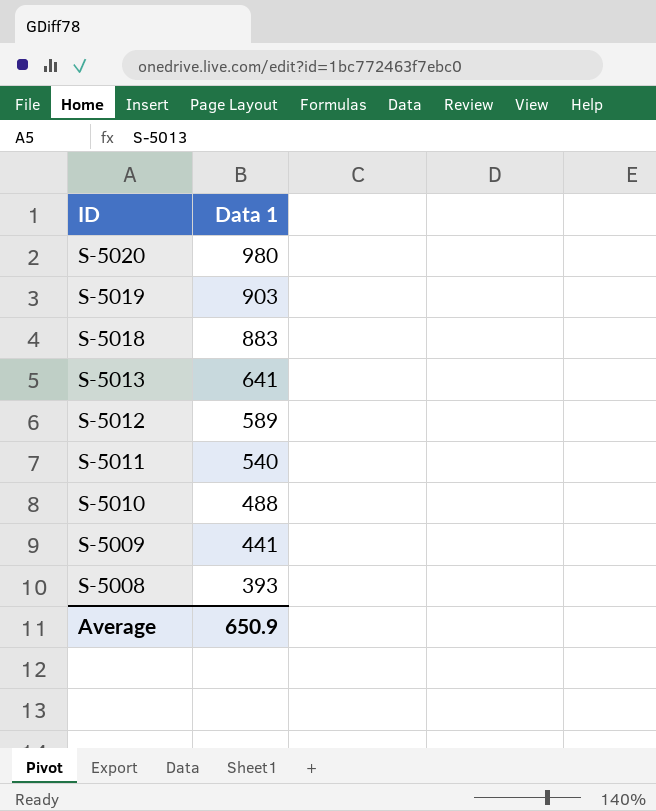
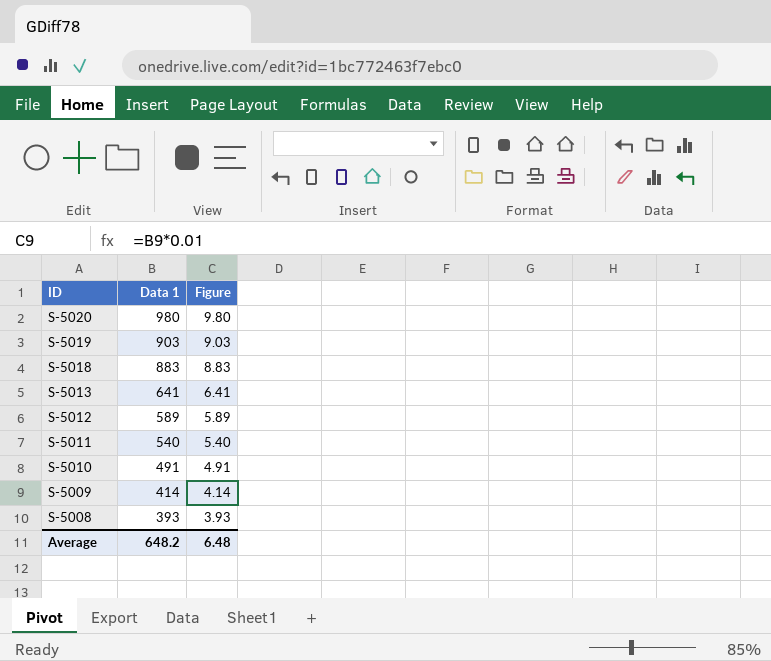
column Figure | formula: none -> [Data 1] * 0.01
S-5010 | Data 1: 488 -> 491
S-5009 | Data 1: 441 -> 414
Average | Data 1: 650.9 -> 648.2

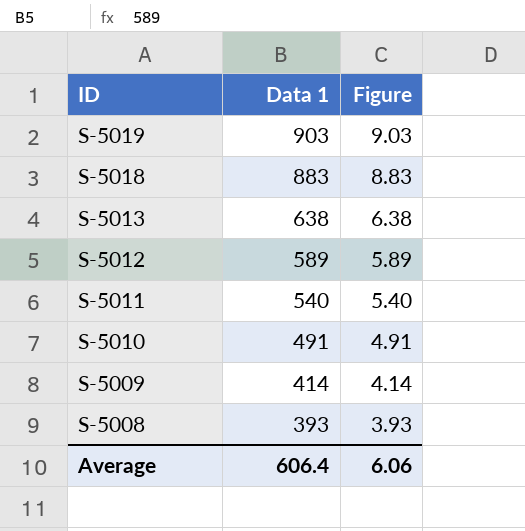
row S-5020: 980 | 9.80 -> none
S-5013 | Data 1: 641 -> 638
S-5013 | Figure: 6.41 -> 6.38
Average | Data 1: 648.2 -> 606.4
Average | Figure: 6.48 -> 6.06

